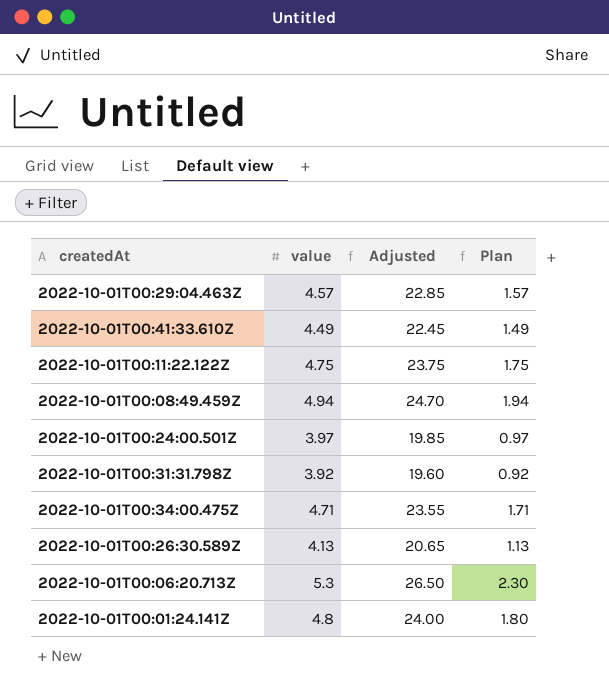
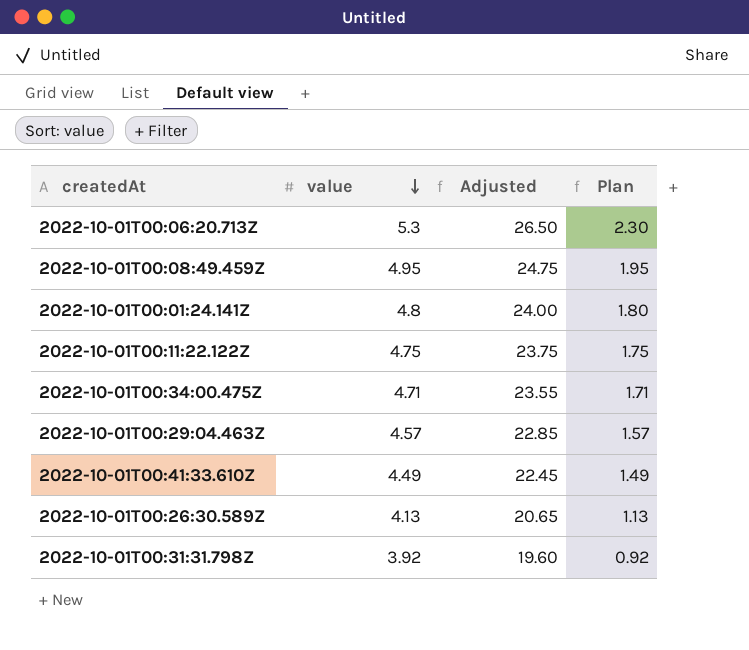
row order: none -> value descending
row 2022-10-01T00:24:00.501Z: 3.97 | 19.85 | 0.97 -> none
2022-10-01T00:08:49.459Z | value: 4.94 -> 4.95
2022-10-01T00:08:49.459Z | Adjusted: 24.70 -> 24.75
2022-10-01T00:08:49.459Z | Plan: 1.94 -> 1.95

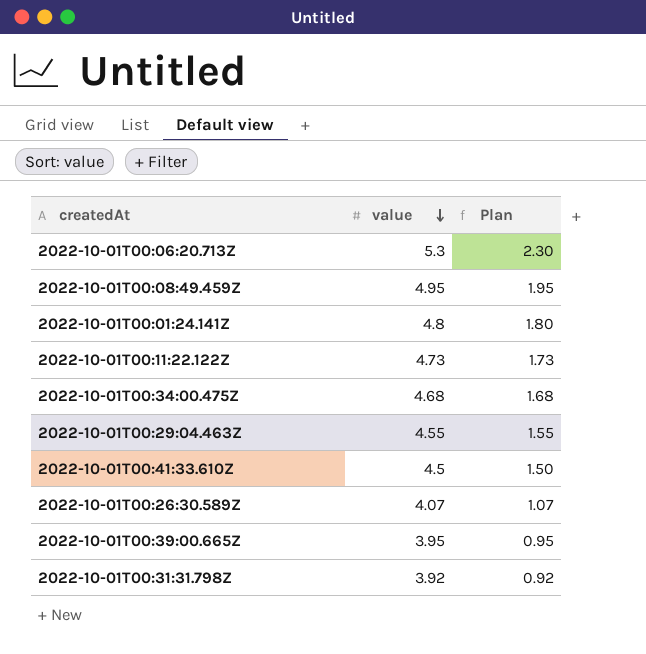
column Adjusted | formula: [value] * 5 -> none
2022-10-01T00:11:22.122Z | value: 4.75 -> 4.73
2022-10-01T00:11:22.122Z | Plan: 1.75 -> 1.73
2022-10-01T00:34:00.475Z | value: 4.71 -> 4.68
2022-10-01T00:34:00.475Z | Plan: 1.71 -> 1.68
2022-10-01T00:29:04.463Z | value: 4.57 -> 4.55
2022-10-01T00:29:04.463Z | Plan: 1.57 -> 1.55
2022-10-01T00:41:33.610Z | value: 4.49 -> 4.5
2022-10-01T00:41:33.610Z | Plan: 1.49 -> 1.50
2022-10-01T00:26:30.589Z | value: 4.13 -> 4.07
2022-10-01T00:26:30.589Z | Plan: 1.13 -> 1.07
row 2022-10-01T00:39:00.665Z: none -> 3.95 | 0.95

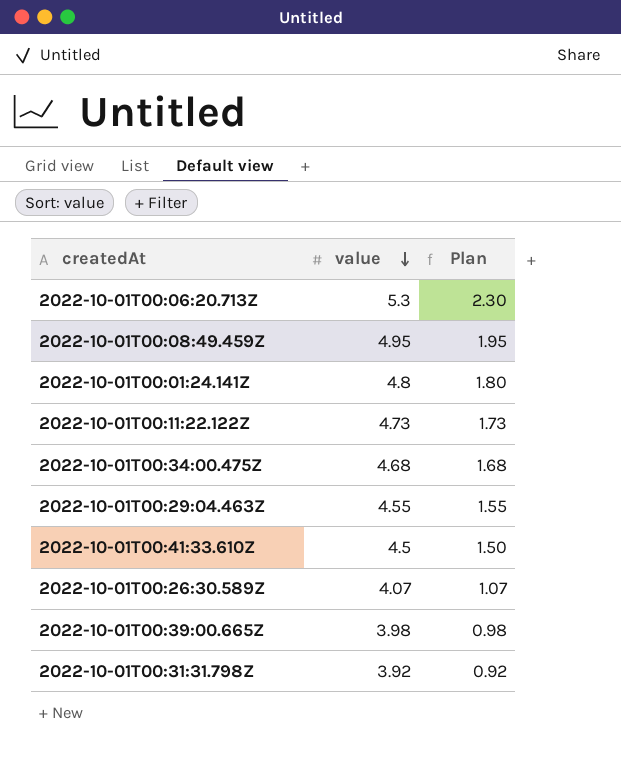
2022-10-01T00:39:00.665Z | value: 3.95 -> 3.98
2022-10-01T00:39:00.665Z | Plan: 0.95 -> 0.98

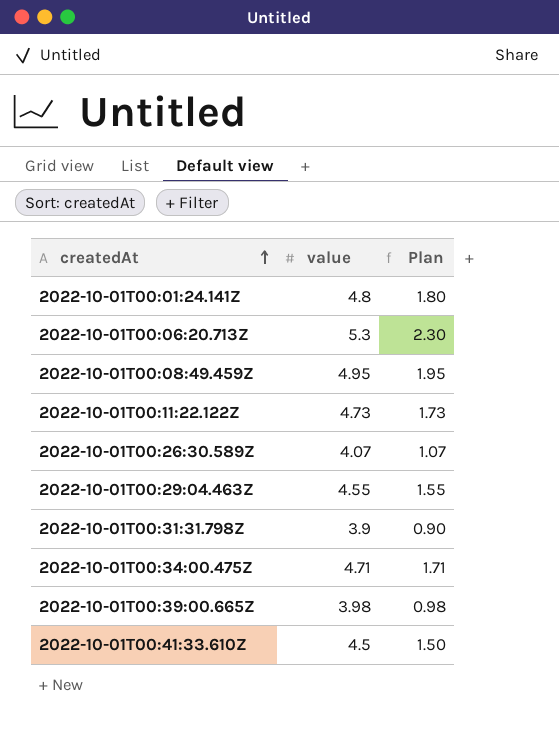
row order: value descending -> createdAt ascending
2022-10-01T00:31:31.798Z | value: 3.92 -> 3.9
2022-10-01T00:31:31.798Z | Plan: 0.92 -> 0.90
2022-10-01T00:34:00.475Z | value: 4.68 -> 4.71
2022-10-01T00:34:00.475Z | Plan: 1.68 -> 1.71

